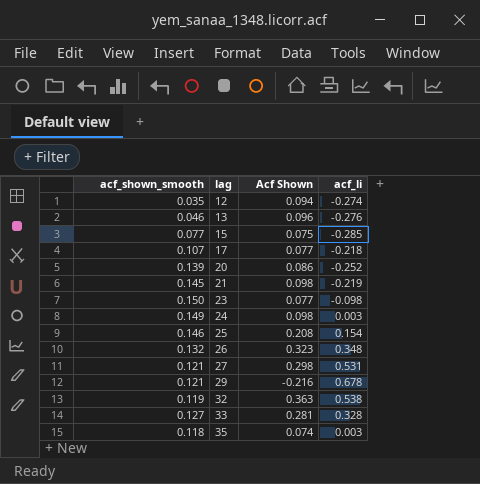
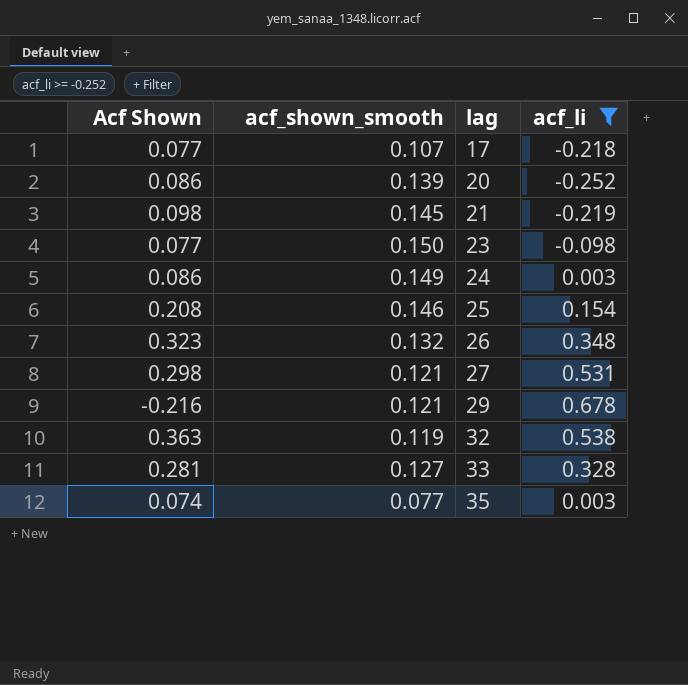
filter: none -> acf_li >= -0.252
column Acf Shown | position: 3 -> 1
24 | Acf Shown: 0.098 -> 0.086
35 | acf_shown_smooth: 0.118 -> 0.077

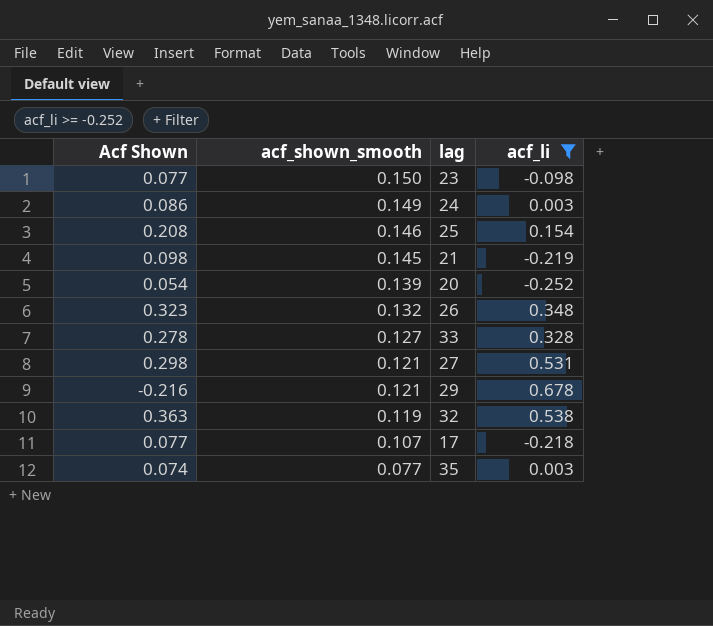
row order: lag ascending -> acf_shown_smooth descending
20 | Acf Shown: 0.086 -> 0.054
33 | Acf Shown: 0.281 -> 0.278

